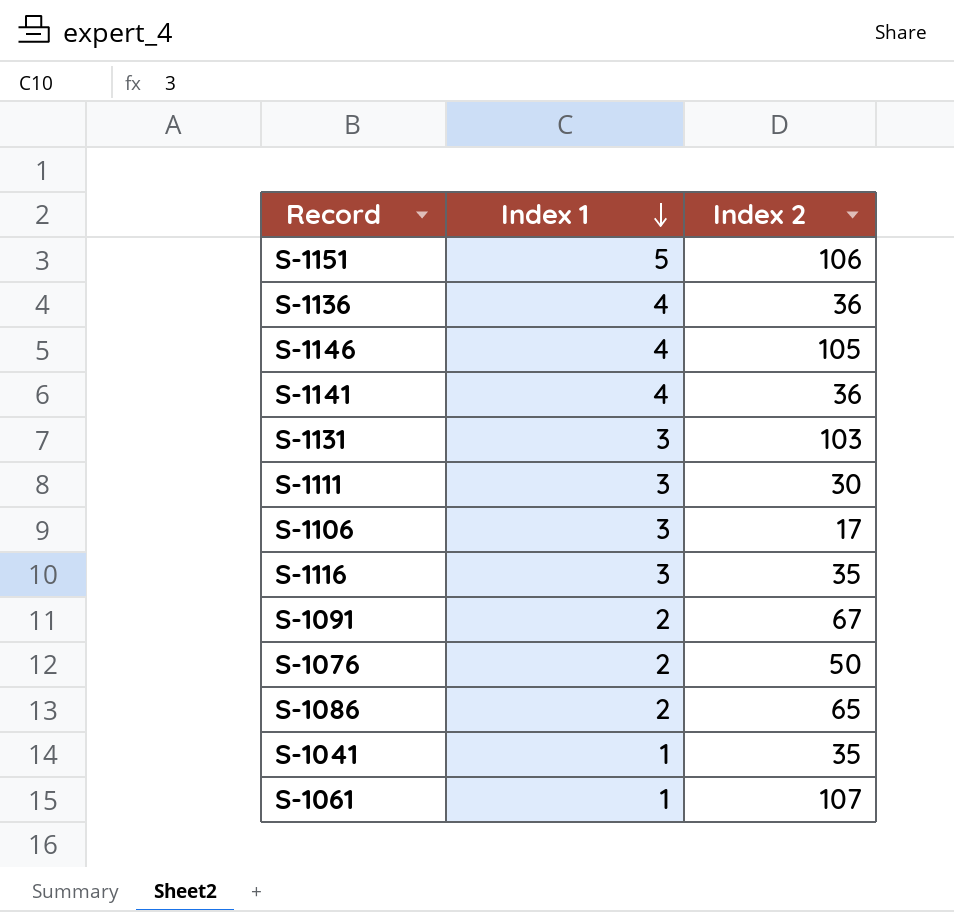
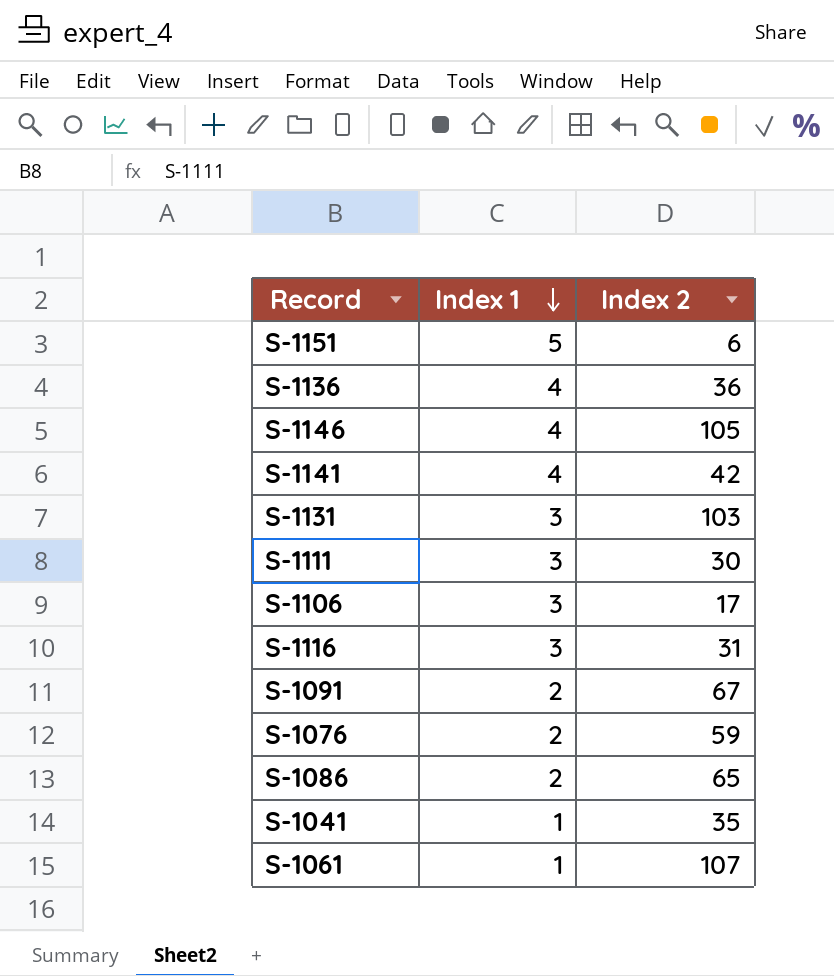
S-1151 | Index 2: 106 -> 6
S-1141 | Index 2: 36 -> 42
S-1116 | Index 2: 35 -> 31
S-1076 | Index 2: 50 -> 59

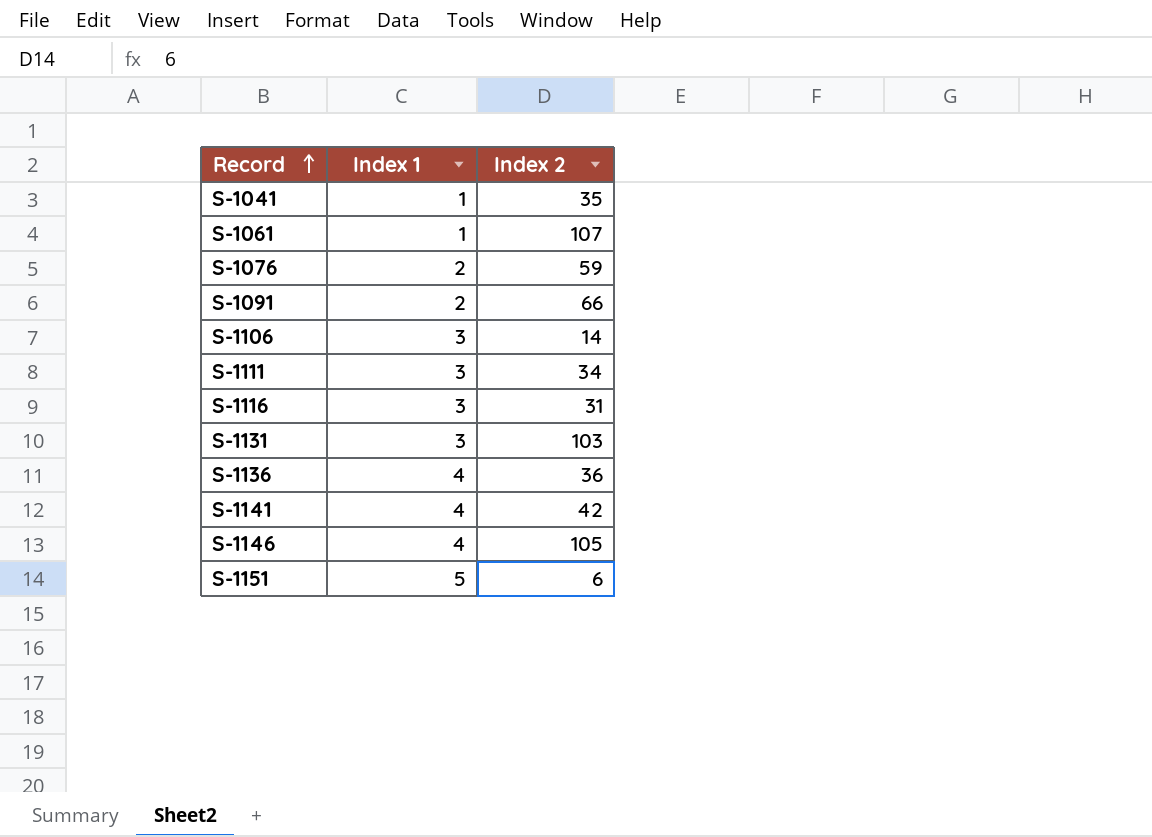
row order: Index 1 descending -> Record ascending
row S-1086: 2 | 65 -> none
S-1091 | Index 2: 67 -> 66
S-1106 | Index 2: 17 -> 14
S-1111 | Index 2: 30 -> 34

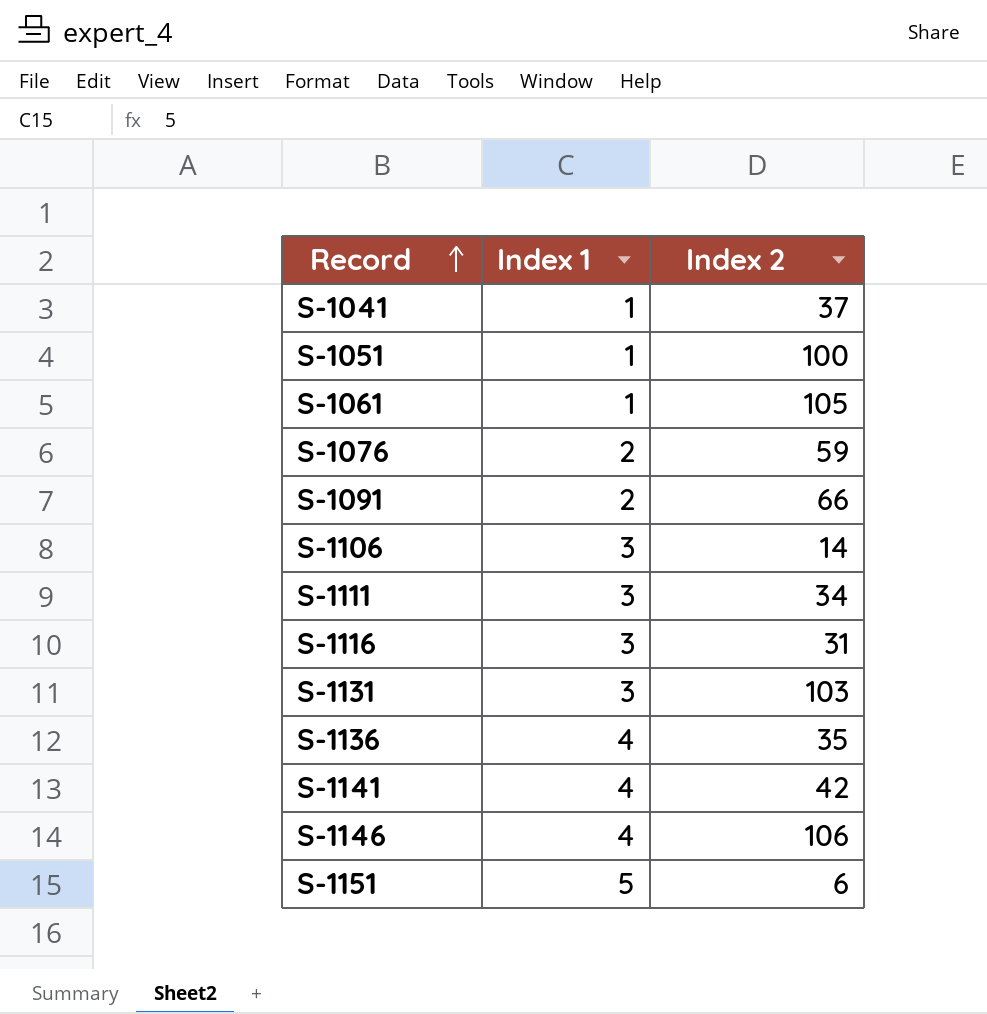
S-1041 | Index 2: 35 -> 37
row S-1051: none -> 1 | 100
S-1061 | Index 2: 107 -> 105
S-1136 | Index 2: 36 -> 35
S-1146 | Index 2: 105 -> 106

